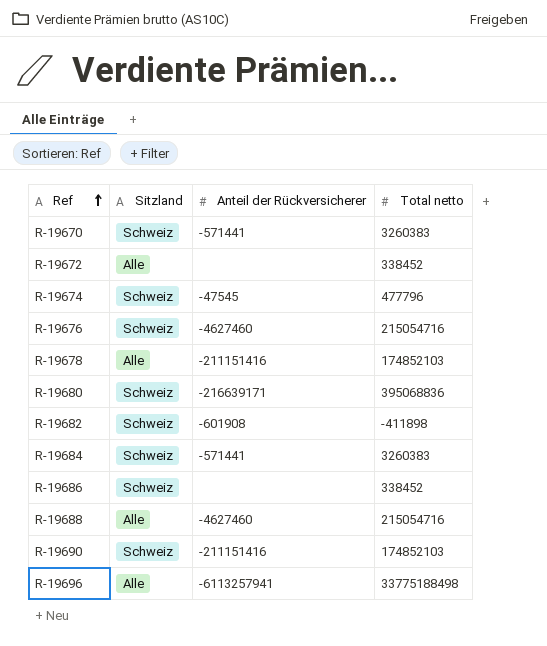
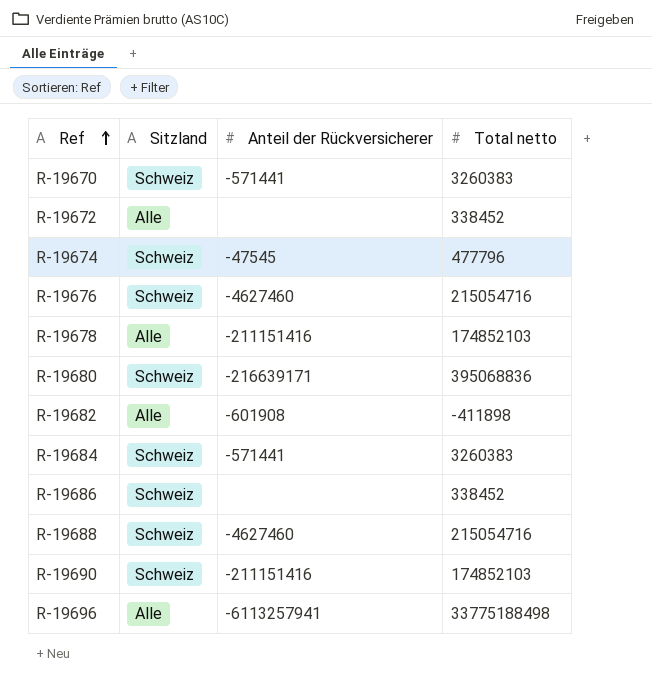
R-19682 | Sitzland: Schweiz -> Alle
R-19688 | Sitzland: Alle -> Schweiz

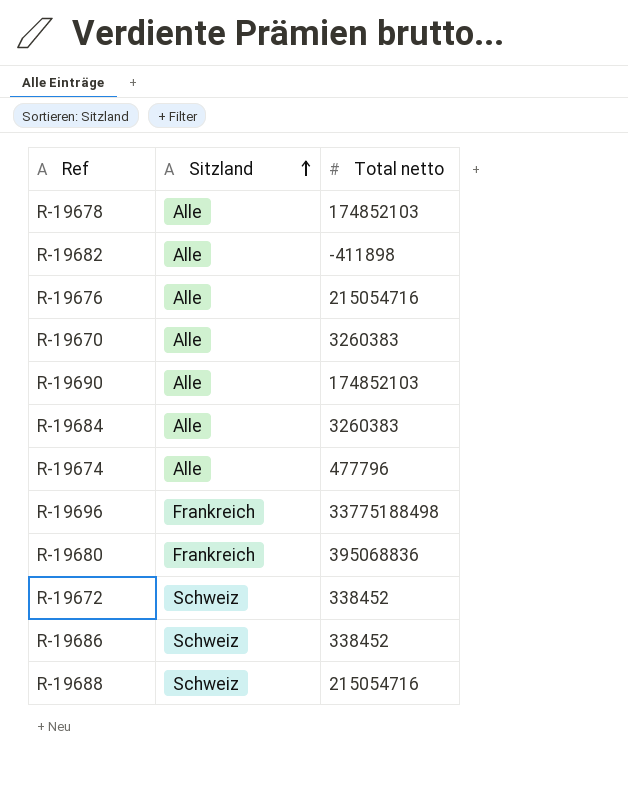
row order: Ref ascending -> Sitzland ascending
column Anteil der Rückversicherer | position: 3 -> none
R-19676 | Sitzland: Schweiz -> Alle
R-19670 | Sitzland: Schweiz -> Alle
R-19690 | Sitzland: Schweiz -> Alle
R-19684 | Sitzland: Schweiz -> Alle
R-19674 | Sitzland: Schweiz -> Alle
R-19696 | Sitzland: Alle -> Frankreich
R-19680 | Sitzland: Schweiz -> Frankreich
R-19672 | Sitzland: Alle -> Schweiz

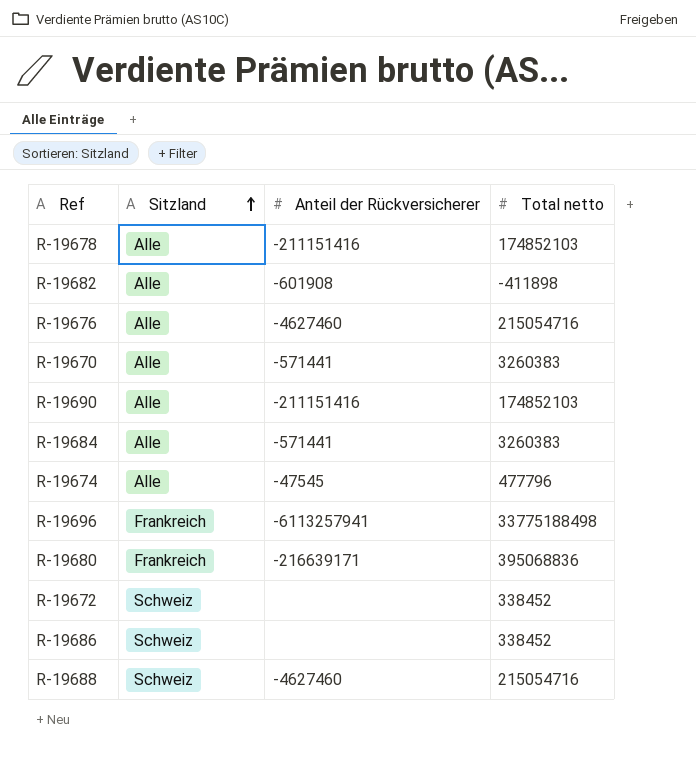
column Anteil der Rückversicherer | position: none -> 3

